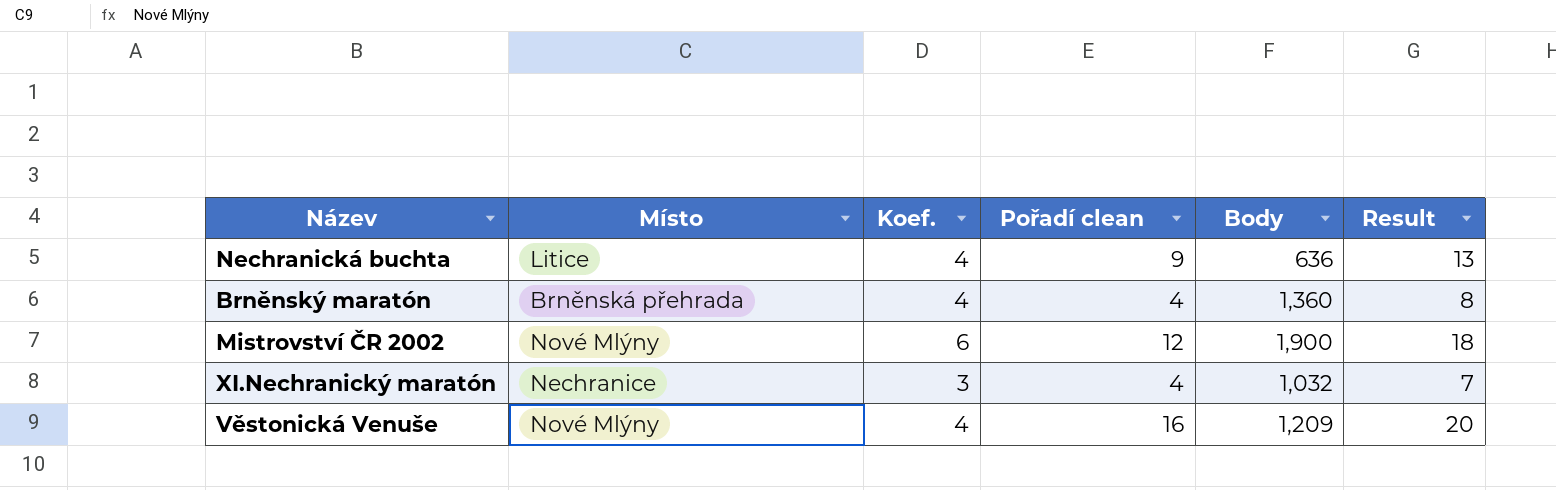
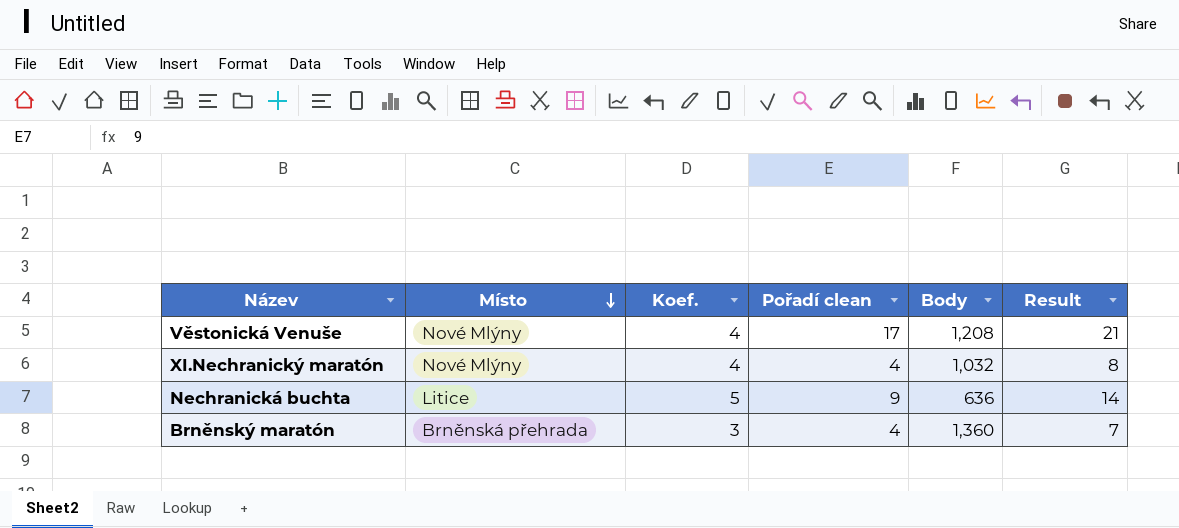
row order: none -> Místo descending
row Mistrovství ČR 2002: Nové Mlýny | 6 | 12 | 1,900 | 18 -> none
Věstonická Venuše | Pořadí clean: 16 -> 17
Věstonická Venuše | Body: 1,209 -> 1,208
Věstonická Venuše | Result: 20 -> 21
XI.Nechranický maratón | Místo: Nechranice -> Nové Mlýny
XI.Nechranický maratón | Koef.: 3 -> 4
XI.Nechranický maratón | Result: 7 -> 8
Nechranická buchta | Koef.: 4 -> 5
Nechranická buchta | Result: 13 -> 14
Brněnský maratón | Koef.: 4 -> 3
Brněnský maratón | Result: 8 -> 7

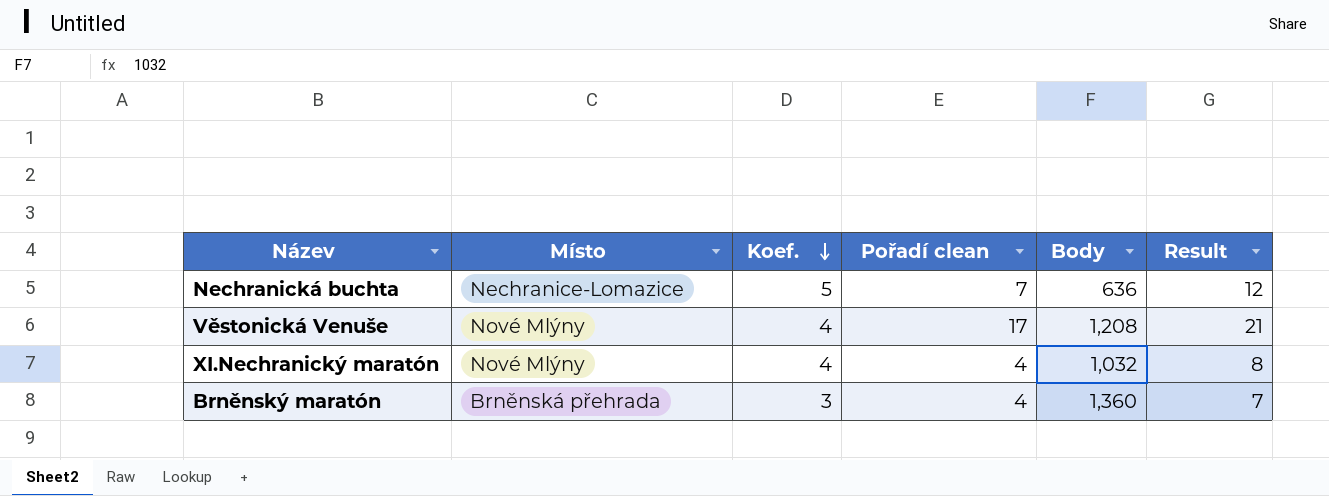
row order: Místo descending -> Koef. descending
Nechranická buchta | Místo: Litice -> Nechranice-Lomazice
Nechranická buchta | Pořadí clean: 9 -> 7
Nechranická buchta | Result: 14 -> 12

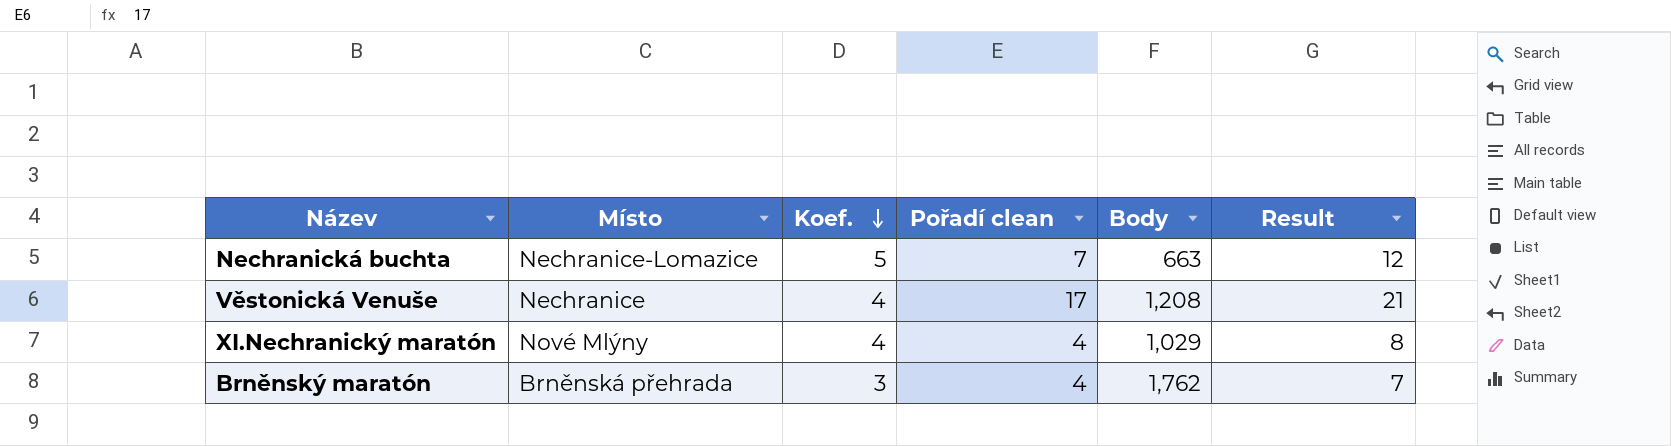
Nechranická buchta | Body: 636 -> 663
Věstonická Venuše | Místo: Nové Mlýny -> Nechranice
XI.Nechranický maratón | Body: 1,032 -> 1,029
Brněnský maratón | Body: 1,360 -> 1,762

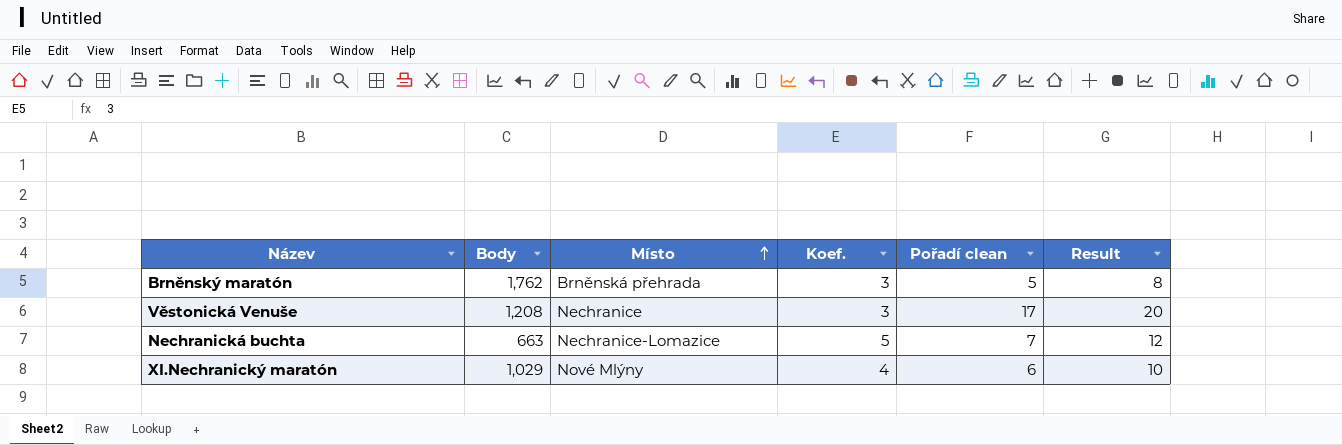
row order: Koef. descending -> Místo ascending
column Body | position: 5 -> 2
Brněnský maratón | Pořadí clean: 4 -> 5
Brněnský maratón | Result: 7 -> 8
Věstonická Venuše | Koef.: 4 -> 3
Věstonická Venuše | Result: 21 -> 20
XI.Nechranický maratón | Pořadí clean: 4 -> 6
XI.Nechranický maratón | Result: 8 -> 10

